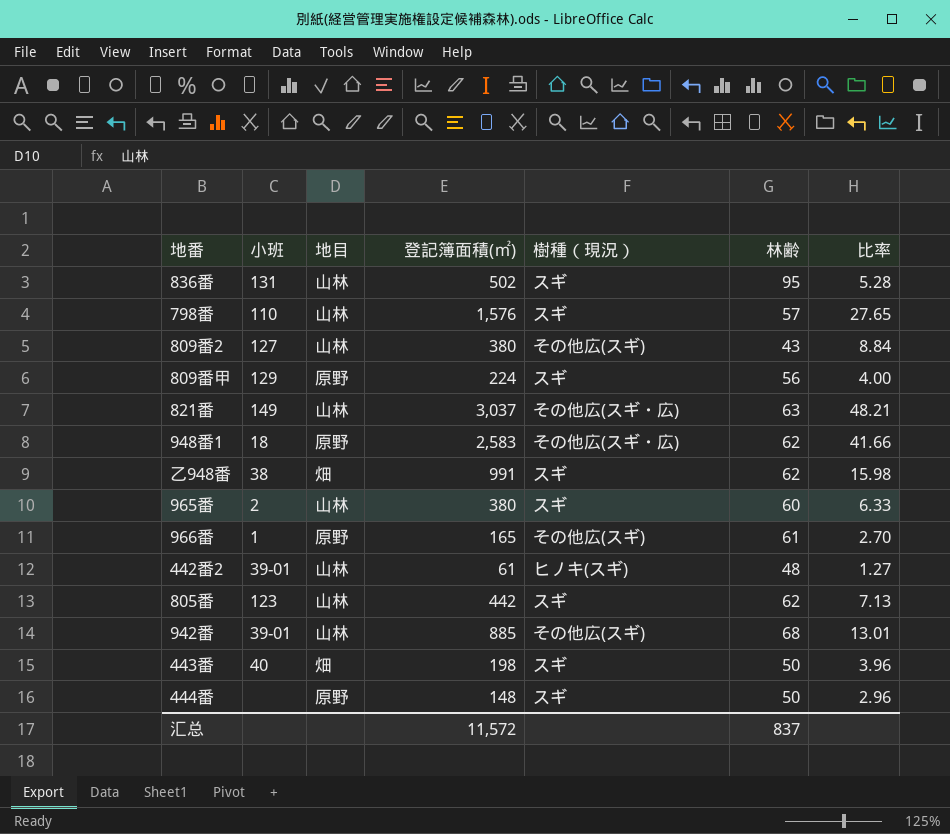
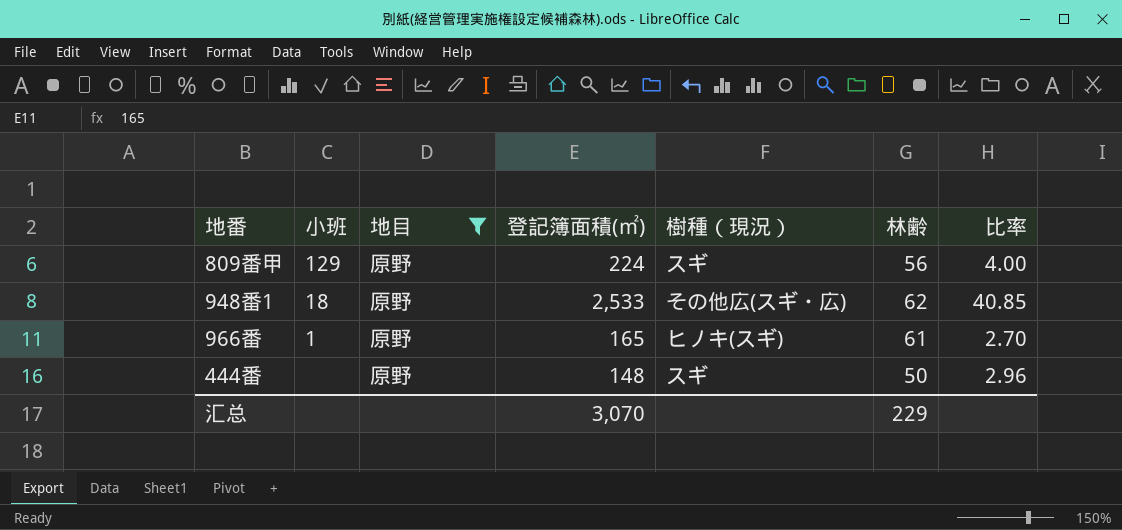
filter: none -> 地目 = 原野
948番1 | 登記簿面積(㎡): 2,583 -> 2,533
948番1 | 比率: 41.66 -> 40.85
966番 | 樹種（現況）: その他広(スギ) -> ヒノキ(スギ)
汇总 | 登記簿面積(㎡): 11,572 -> 3,070
汇总 | 林齢: 837 -> 229

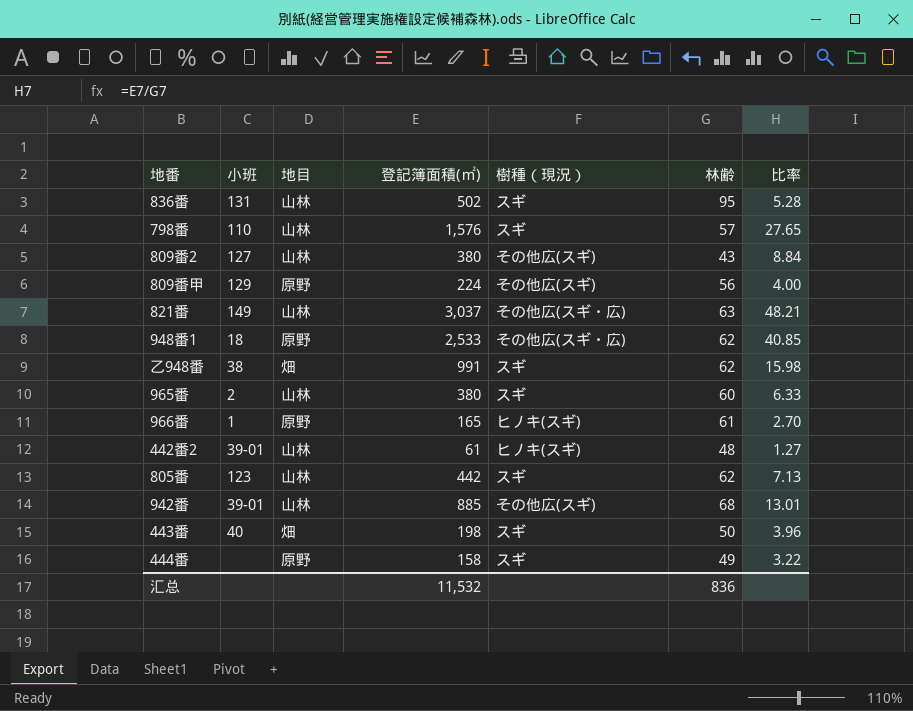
filter: 地目 = 原野 -> none
809番甲 | 樹種（現況）: スギ -> その他広(スギ)
444番 | 登記簿面積(㎡): 148 -> 158
444番 | 林齢: 50 -> 49
444番 | 比率: 2.96 -> 3.22
汇总 | 登記簿面積(㎡): 3,070 -> 11,532
汇总 | 林齢: 229 -> 836

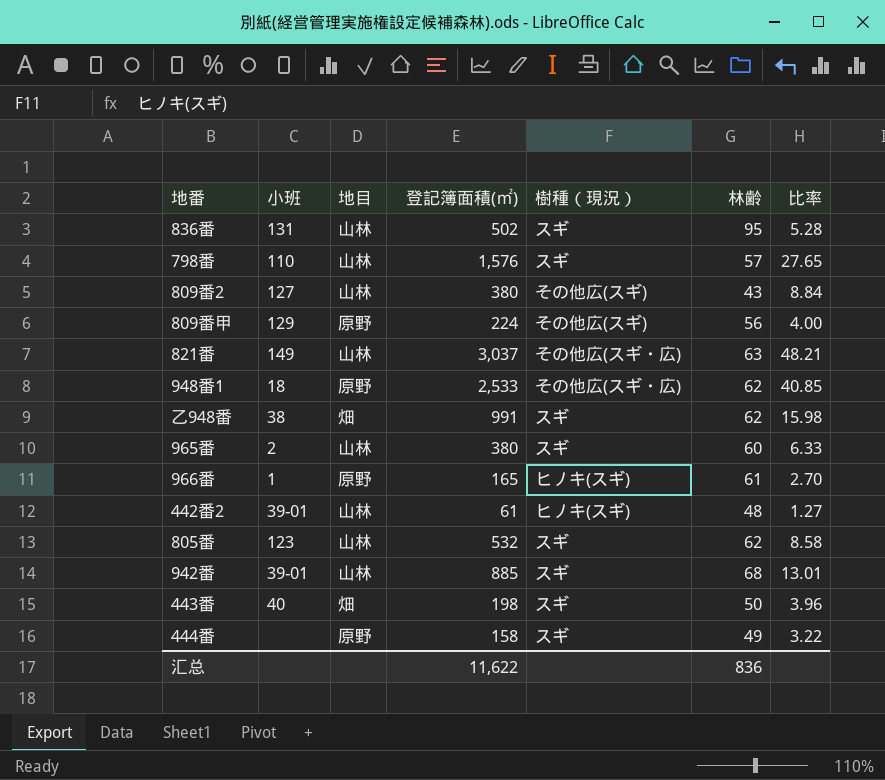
805番 | 登記簿面積(㎡): 442 -> 532
805番 | 比率: 7.13 -> 8.58
942番 | 樹種（現況）: その他広(スギ) -> スギ
汇总 | 登記簿面積(㎡): 11,532 -> 11,622

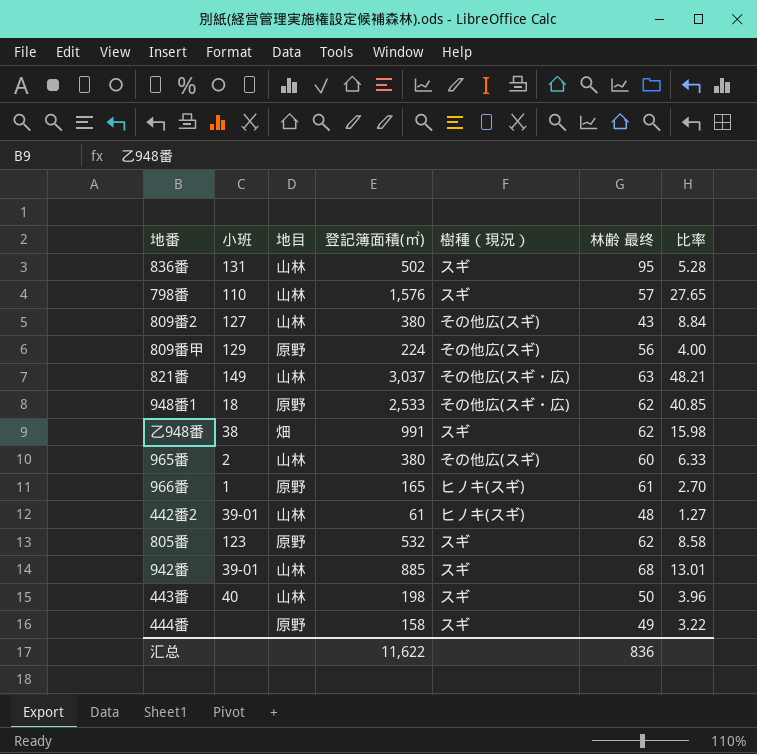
column name: 林齢 -> 林齢 最终
965番 | 樹種（現況）: スギ -> その他広(スギ)
805番 | 地目: 山林 -> 原野
443番 | 地目: 畑 -> 山林

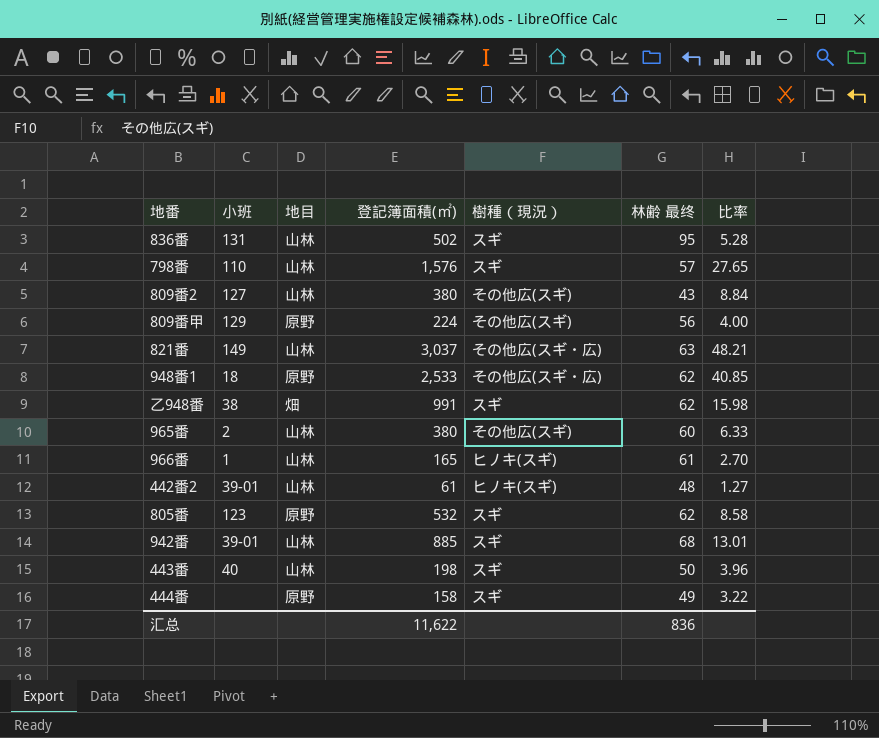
966番 | 地目: 原野 -> 山林

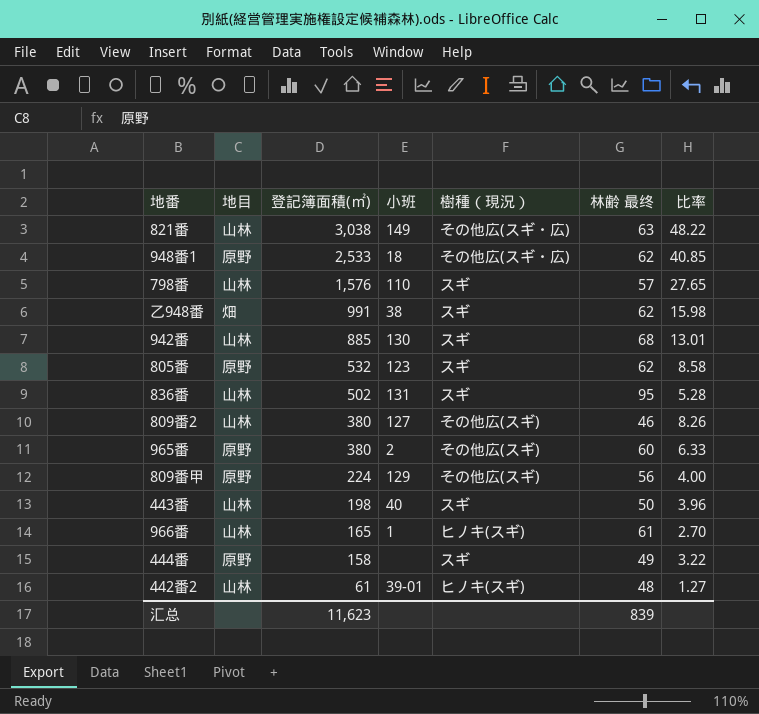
row order: none -> 登記簿面積(㎡) descending
column 小班 | position: 2 -> 4
821番 | 登記簿面積(㎡): 3,037 -> 3,038
821番 | 比率: 48.21 -> 48.22
942番 | 小班: 39-01 -> 130
809番2 | 林齢 最终: 43 -> 46
809番2 | 比率: 8.84 -> 8.26
965番 | 地目: 山林 -> 原野
汇总 | 登記簿面積(㎡): 11,622 -> 11,623
汇总 | 林齢 最终: 836 -> 839

